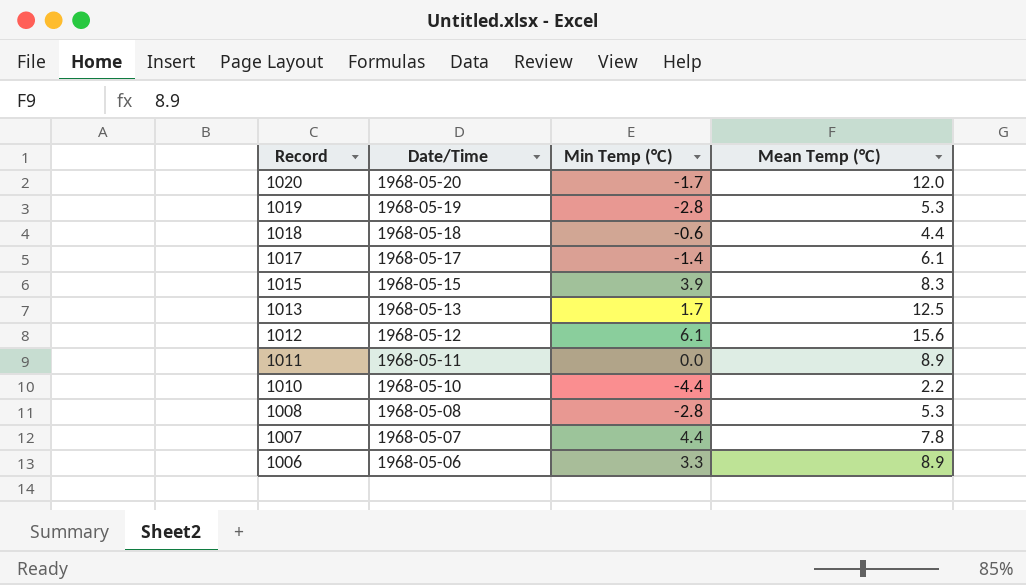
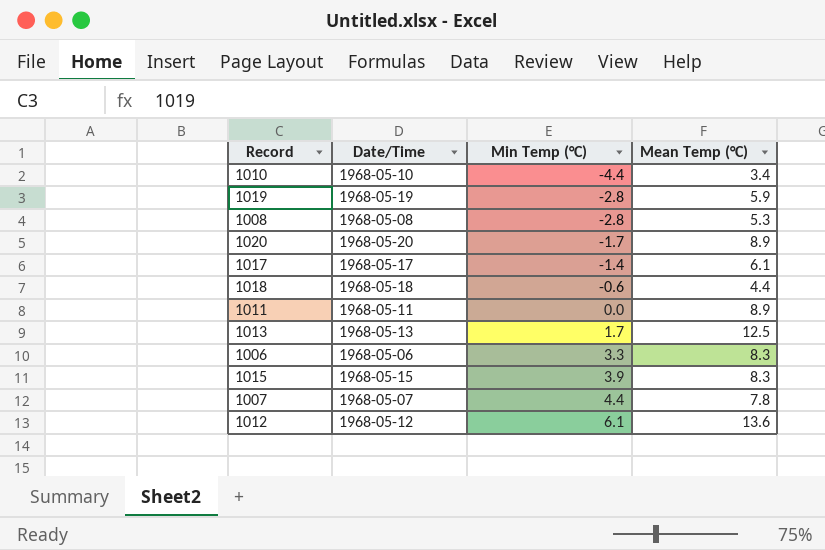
row order: Record descending -> Min Temp (°C) ascending
1010 | Mean Temp (°C): 2.2 -> 3.4
1019 | Mean Temp (°C): 5.3 -> 5.9
1020 | Mean Temp (°C): 12.0 -> 8.9
1006 | Mean Temp (°C): 8.9 -> 8.3
1012 | Mean Temp (°C): 15.6 -> 13.6

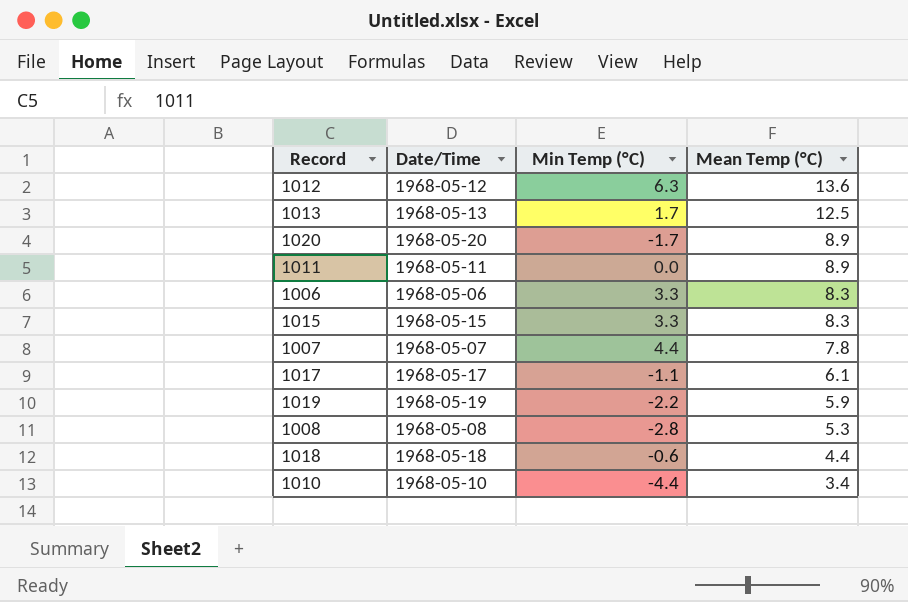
row order: Min Temp (°C) ascending -> Mean Temp (°C) descending
1012 | Min Temp (°C): 6.1 -> 6.3
1015 | Min Temp (°C): 3.9 -> 3.3
1017 | Min Temp (°C): -1.4 -> -1.1
1019 | Min Temp (°C): -2.8 -> -2.2

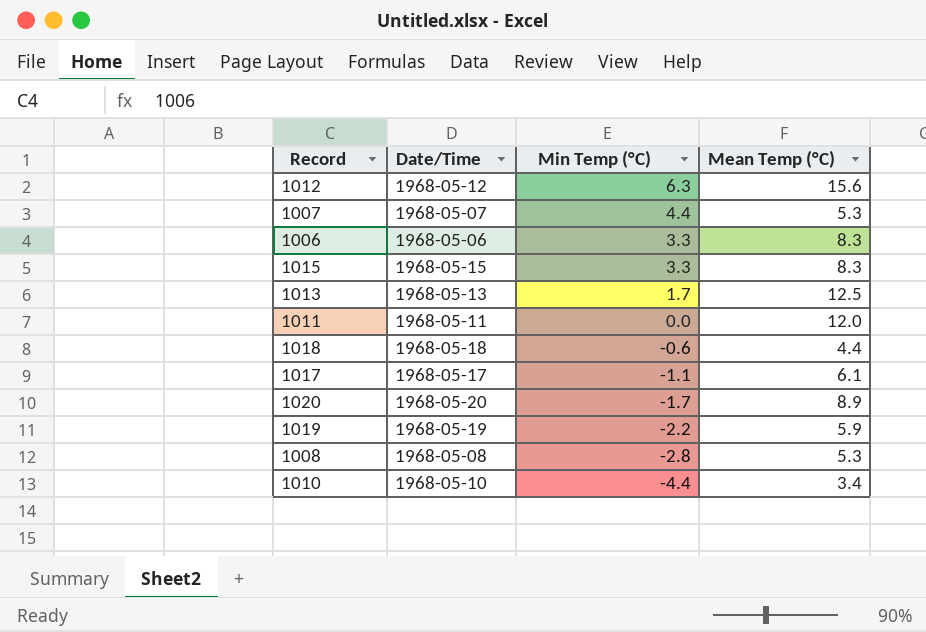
row order: Mean Temp (°C) descending -> Min Temp (°C) descending
1012 | Mean Temp (°C): 13.6 -> 15.6
1007 | Mean Temp (°C): 7.8 -> 5.3
1011 | Mean Temp (°C): 8.9 -> 12.0

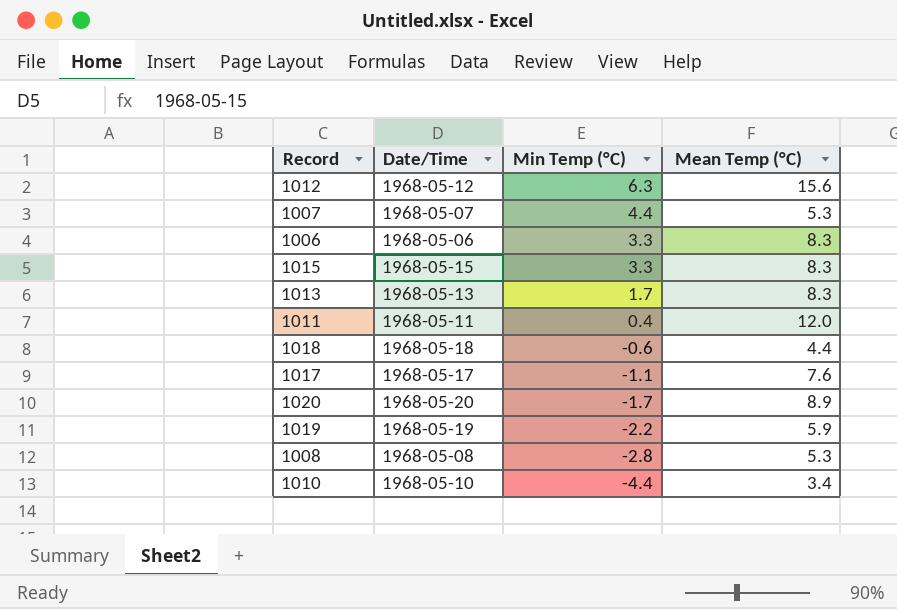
1013 | Mean Temp (°C): 12.5 -> 8.3
1011 | Min Temp (°C): 0.0 -> 0.4
1017 | Mean Temp (°C): 6.1 -> 7.6

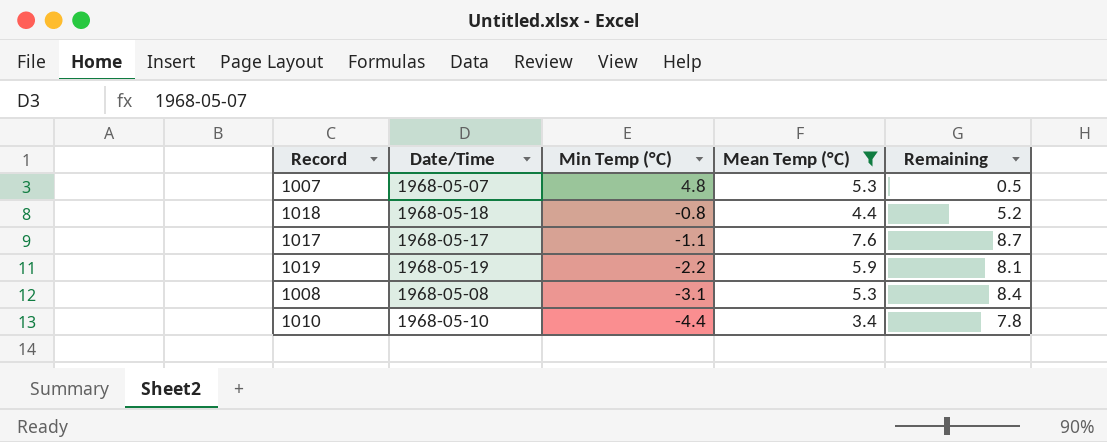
filter: none -> Mean Temp (°C) <= 7.6
column Remaining | formula: none -> [Mean Temp (°C)] - [Min Temp (°C)]
1007 | Min Temp (°C): 4.4 -> 4.8
1018 | Min Temp (°C): -0.6 -> -0.8
1008 | Min Temp (°C): -2.8 -> -3.1

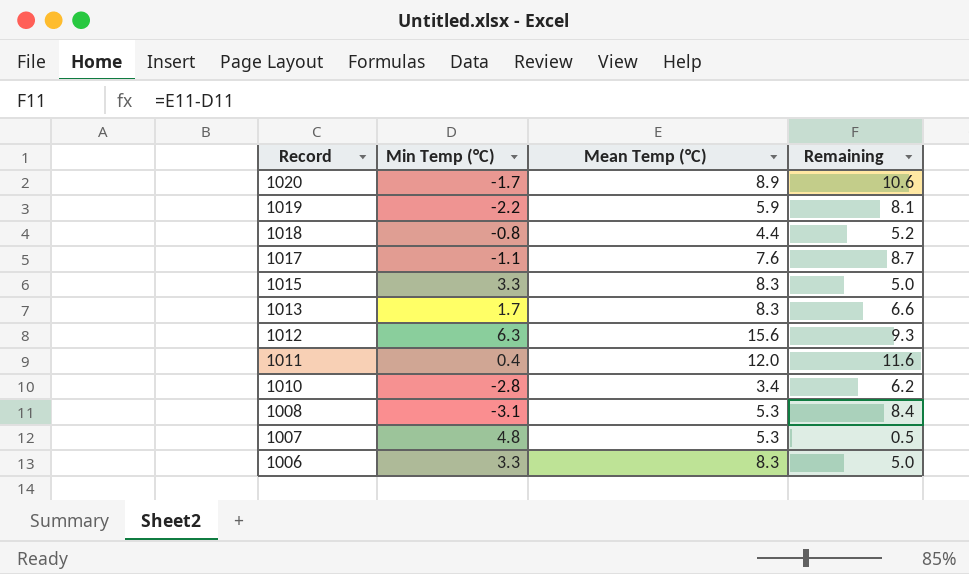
filter: Mean Temp (°C) <= 7.6 -> none
row order: Min Temp (°C) descending -> Record descending
column Date/Time | position: 2 -> none
1010 | Min Temp (°C): -4.4 -> -2.8
1010 | Remaining: 7.8 -> 6.2

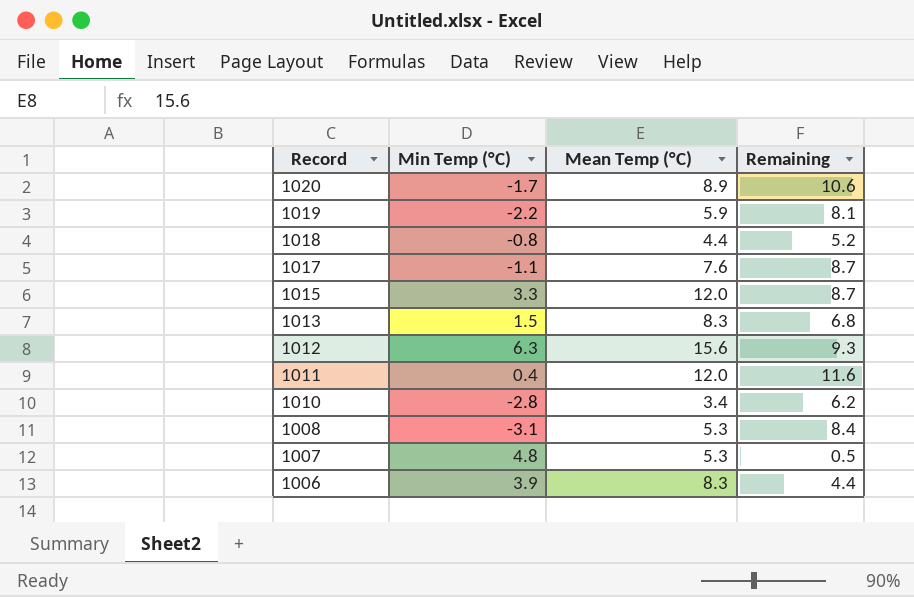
1015 | Mean Temp (°C): 8.3 -> 12.0
1015 | Remaining: 5.0 -> 8.7
1013 | Min Temp (°C): 1.7 -> 1.5
1013 | Remaining: 6.6 -> 6.8
1006 | Min Temp (°C): 3.3 -> 3.9
1006 | Remaining: 5.0 -> 4.4

